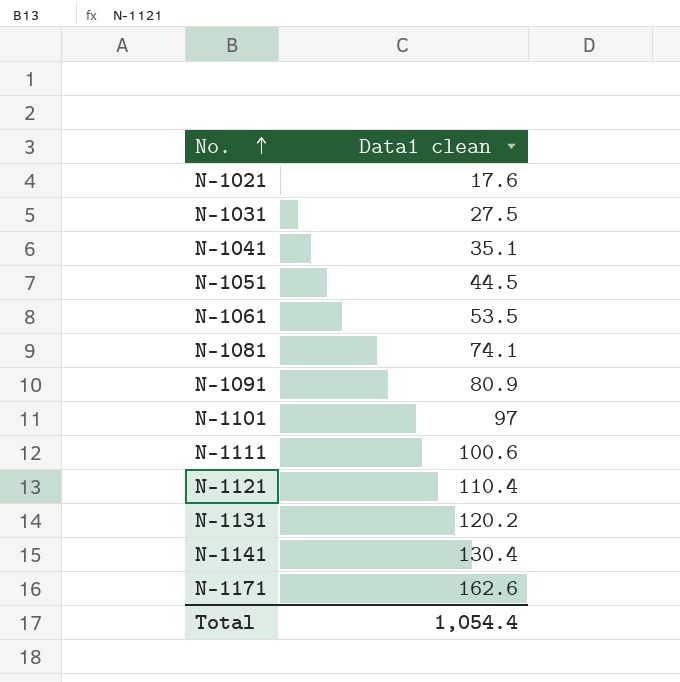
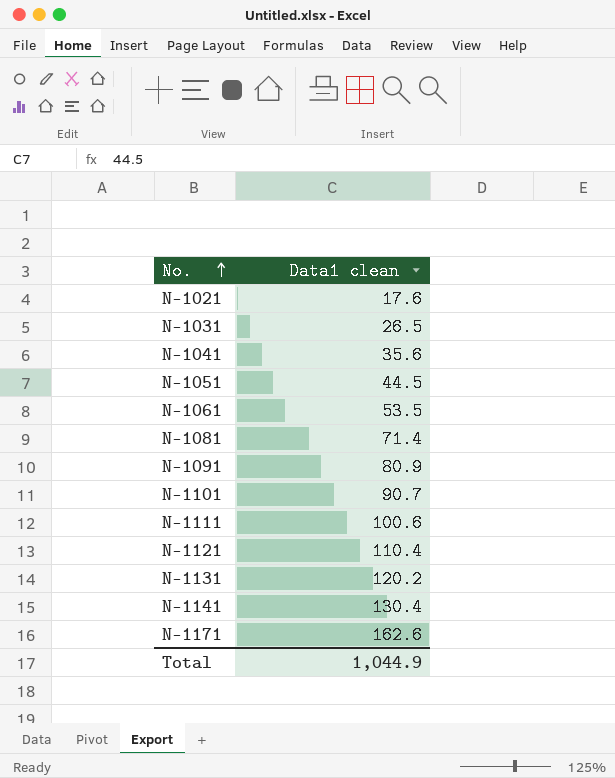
N-1031 | Data1 clean: 27.5 -> 26.5
N-1041 | Data1 clean: 35.1 -> 35.6
N-1081 | Data1 clean: 74.1 -> 71.4
N-1101 | Data1 clean: 97 -> 90.7
Total | Data1 clean: 1,054.4 -> 1,044.9

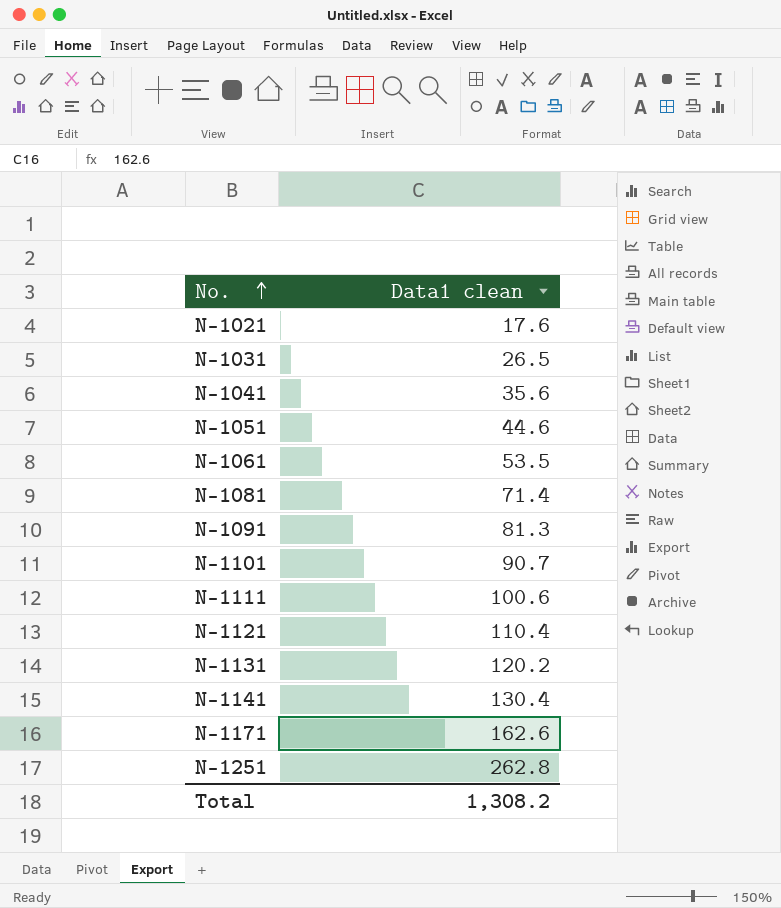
N-1051 | Data1 clean: 44.5 -> 44.6
N-1091 | Data1 clean: 80.9 -> 81.3
row N-1251: none -> 262.8
Total | Data1 clean: 1,044.9 -> 1,308.2

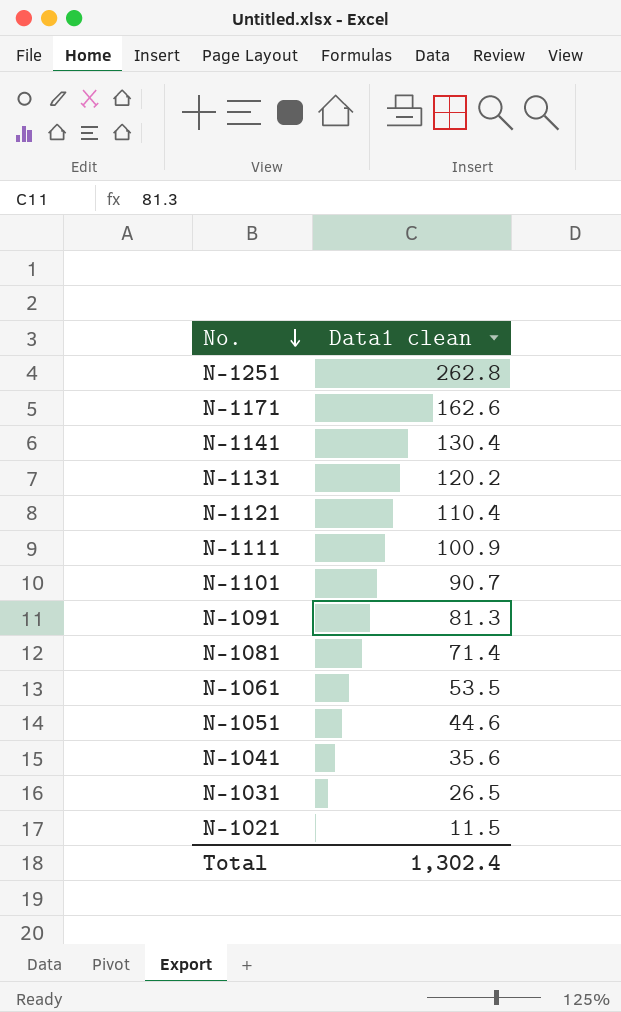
row order: No. ascending -> No. descending
N-1111 | Data1 clean: 100.6 -> 100.9
N-1021 | Data1 clean: 17.6 -> 11.5
Total | Data1 clean: 1,308.2 -> 1,302.4

